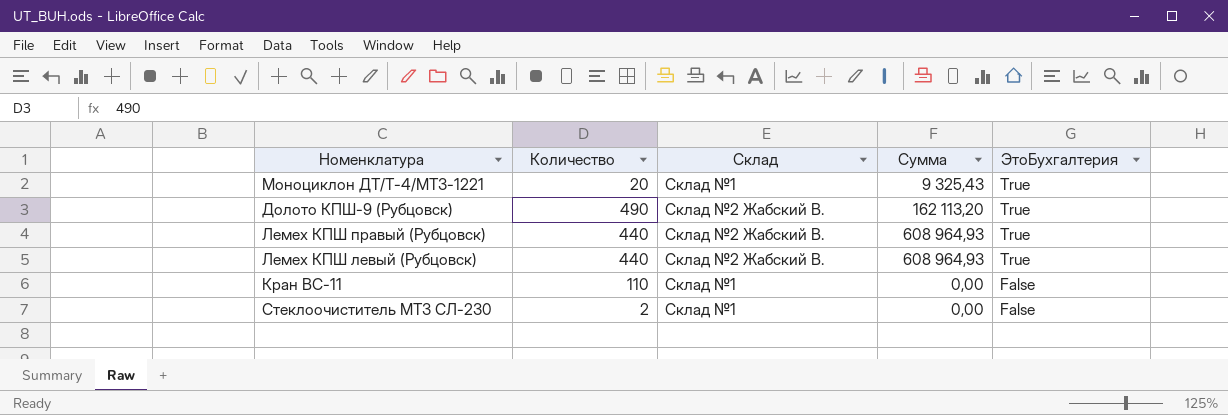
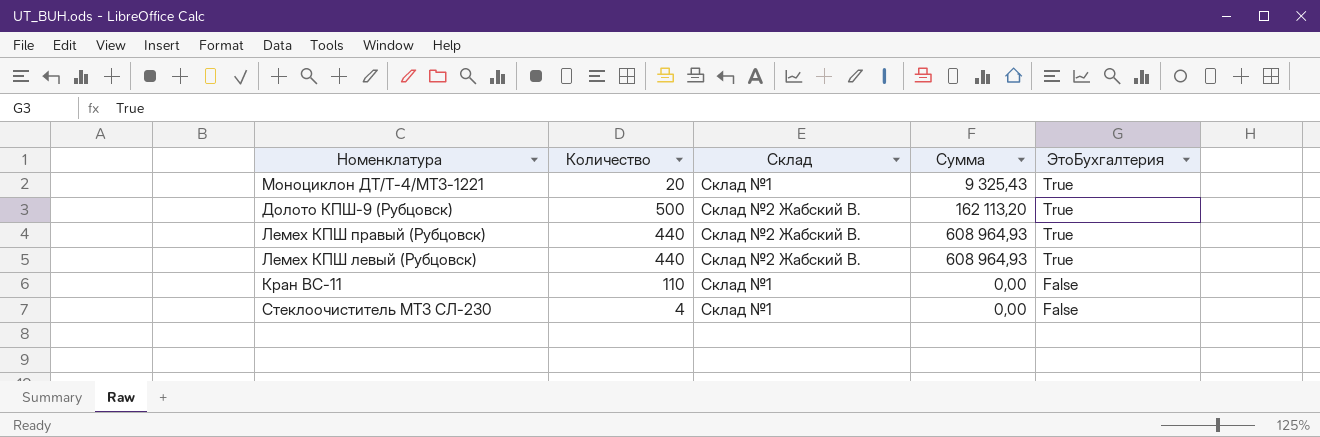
Долото КПШ-9 (Рубцовск) | Количество: 490 -> 500
Стеклоочиститель МТЗ СЛ-230 | Количество: 2 -> 4

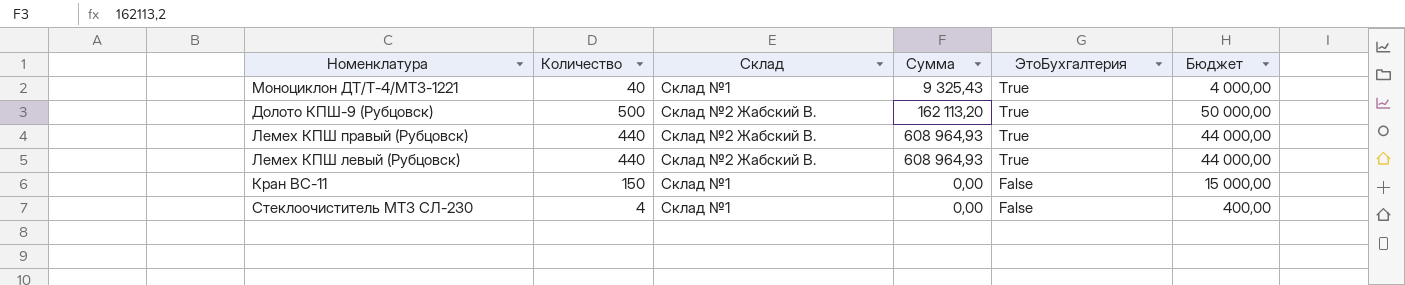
column Бюджет | formula: none -> [Количество] * 100
Моноциклон ДТ/Т-4/МТЗ-1221 | Количество: 20 -> 40
Кран ВС-11 | Количество: 110 -> 150

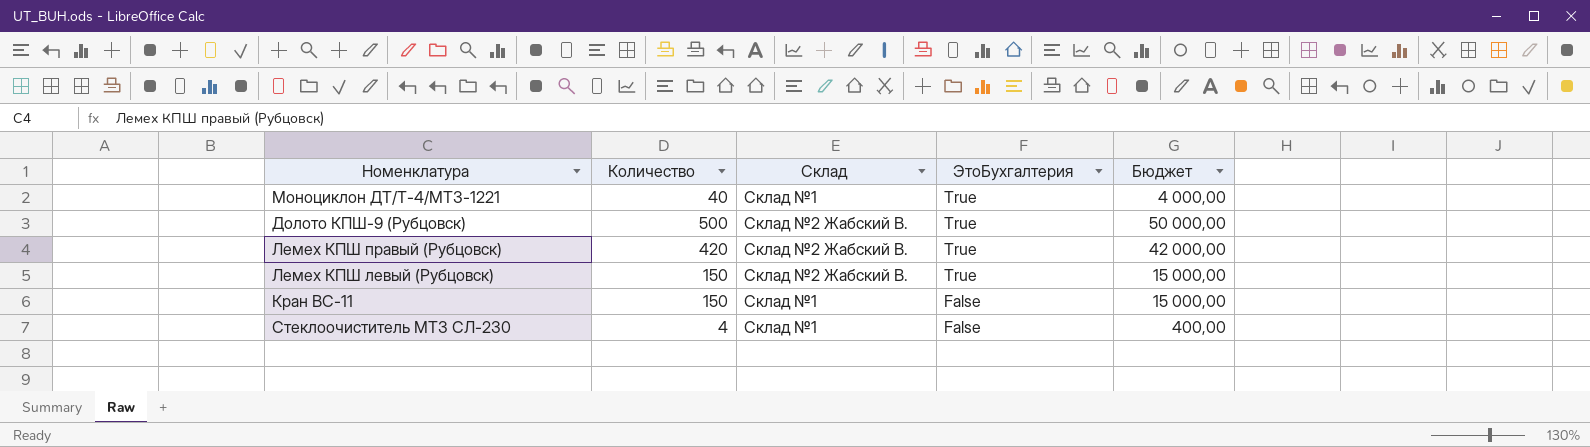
column Сумма | position: 4 -> none
Лемех КПШ правый (Рубцовск) | Количество: 440 -> 420
Лемех КПШ правый (Рубцовск) | Бюджет: 44 000,00 -> 42 000,00
Лемех КПШ левый (Рубцовск) | Количество: 440 -> 150
Лемех КПШ левый (Рубцовск) | Бюджет: 44 000,00 -> 15 000,00

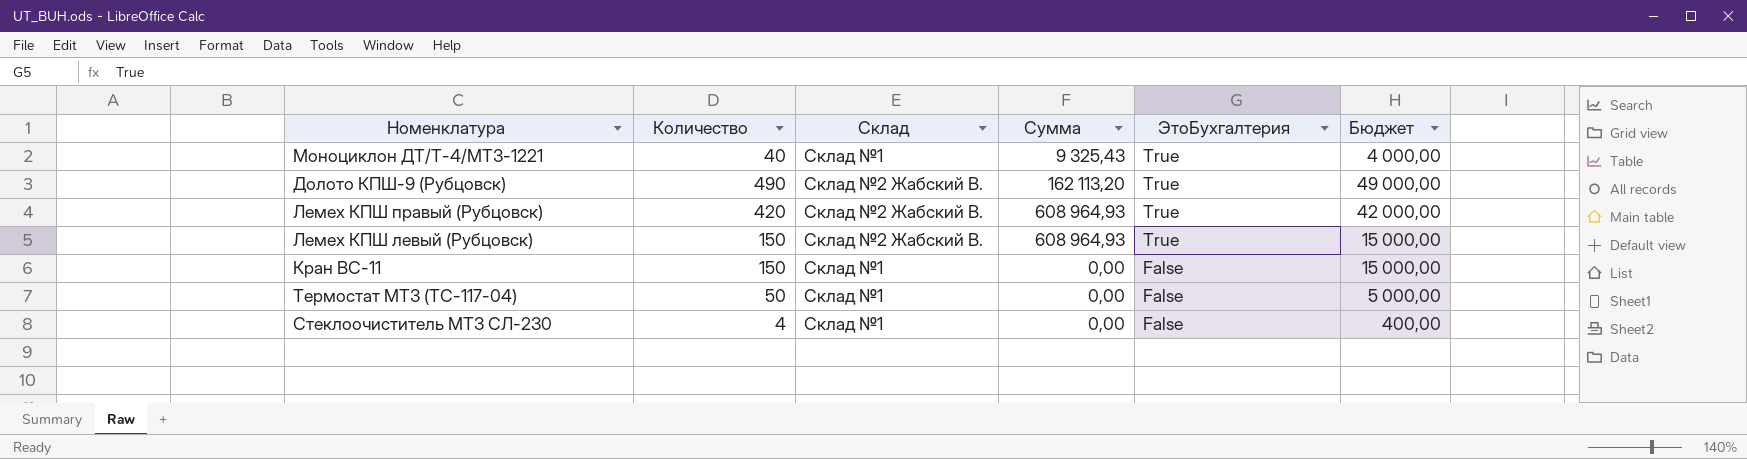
column Сумма | position: none -> 4
Долото КПШ-9 (Рубцовск) | Количество: 500 -> 490
Долото КПШ-9 (Рубцовск) | Бюджет: 50 000,00 -> 49 000,00
row Термостат МТЗ (ТС-117-04): none -> 50 | Склад №1 | 0,00 | False | 5 000,00

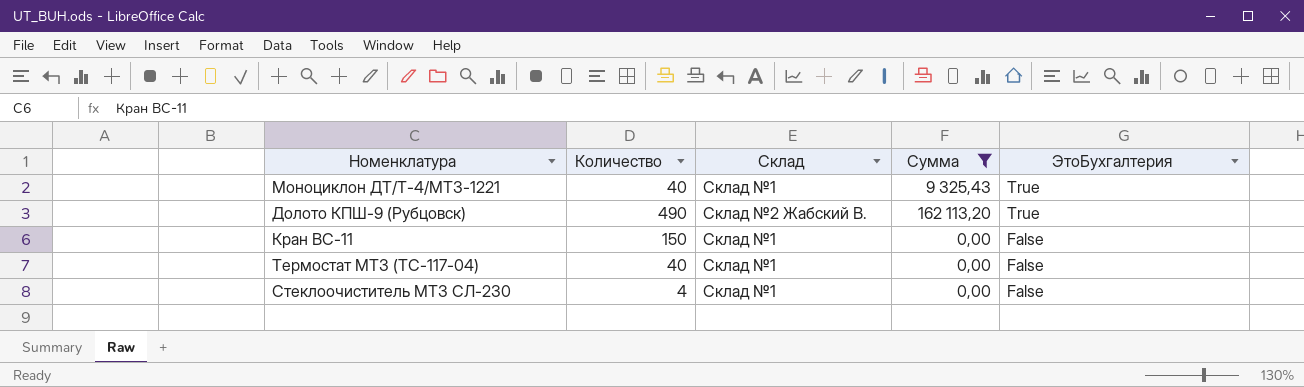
filter: none -> Сумма != 608 964,93
column Бюджет | formula: [Количество] * 100 -> none
Термостат МТЗ (ТС-117-04) | Количество: 50 -> 40

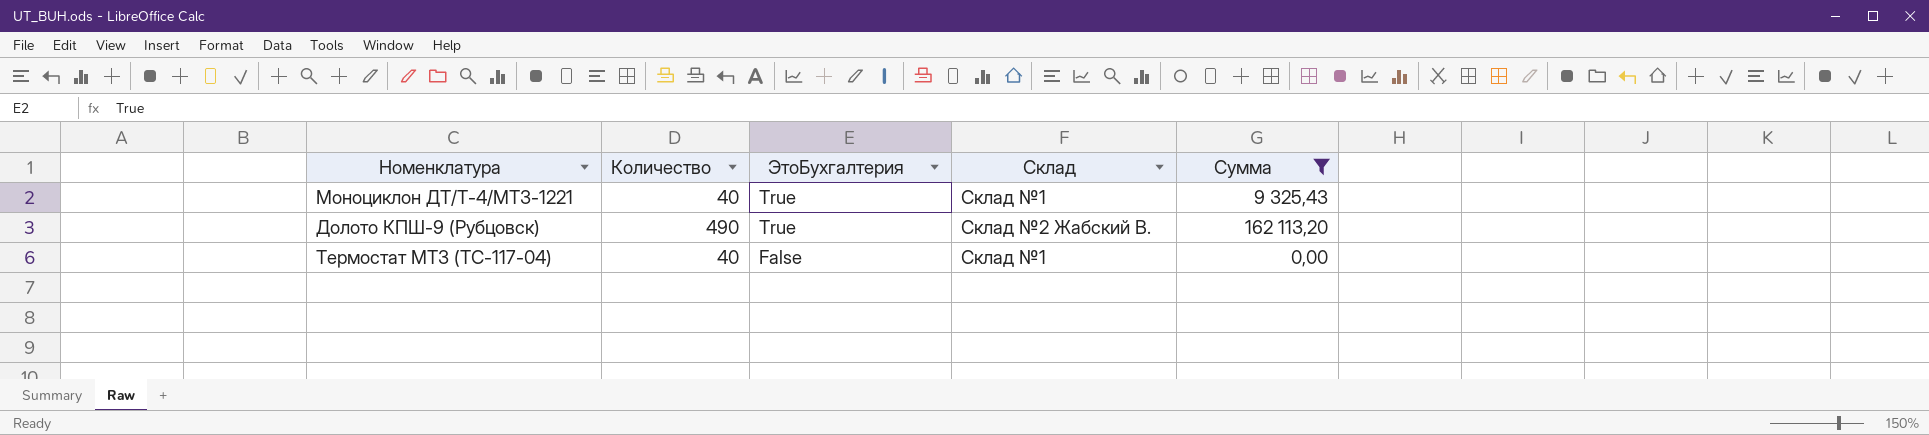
column ЭтоБухгалтерия | position: 5 -> 3
row Кран ВС-11: 150 | Склад №1 | 0,00 | False -> none
row Стеклоочиститель МТЗ СЛ-230: 4 | Склад №1 | 0,00 | False -> none

